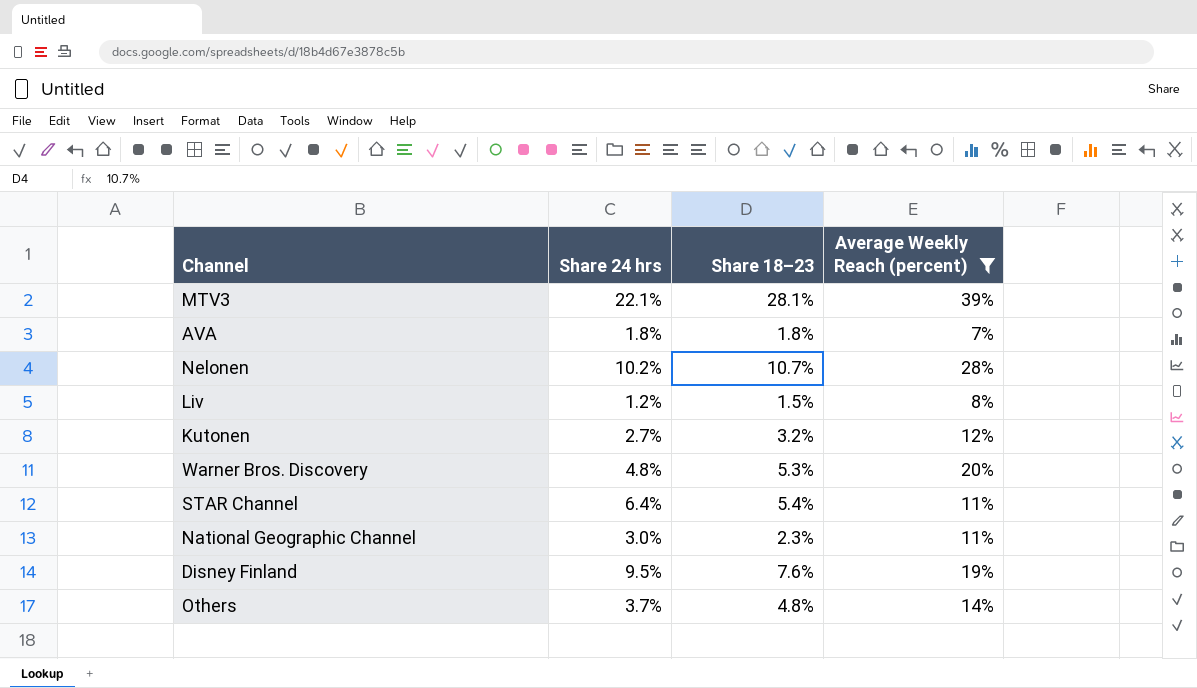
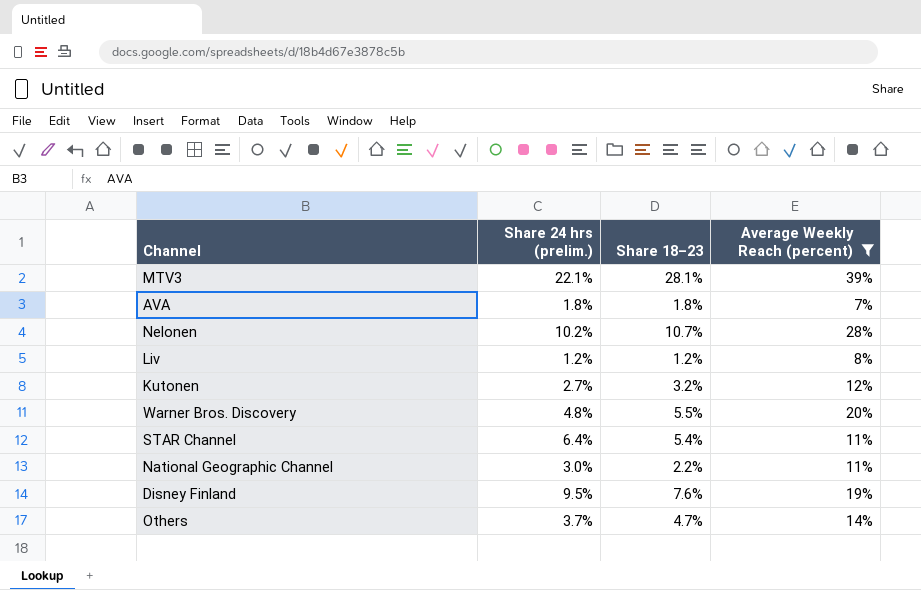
column name: Share 24 hrs -> Share 24 hrs (prelim.)
Liv | Share 18–23: 1.5% -> 1.2%
Warner Bros. Discovery | Share 18–23: 5.3% -> 5.5%
National Geographic Channel | Share 18–23: 2.3% -> 2.2%
Others | Share 18–23: 4.8% -> 4.7%

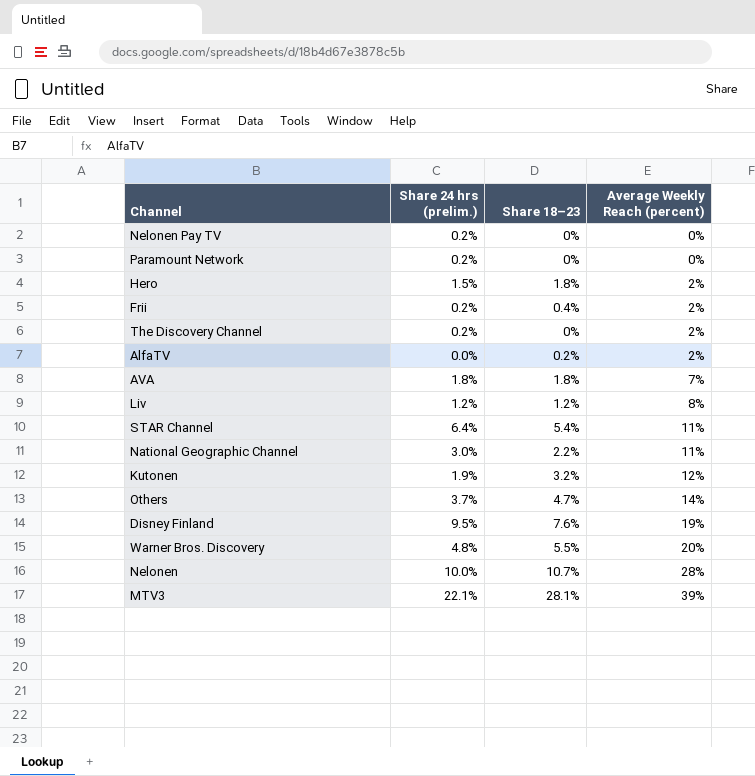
filter: Average Weekly Reach (percent) >= 7% -> none
row order: none -> Average Weekly Reach (percent) ascending
Kutonen | Share 24 hrs (prelim.): 2.7% -> 1.9%
Nelonen | Share 24 hrs (prelim.): 10.2% -> 10.0%

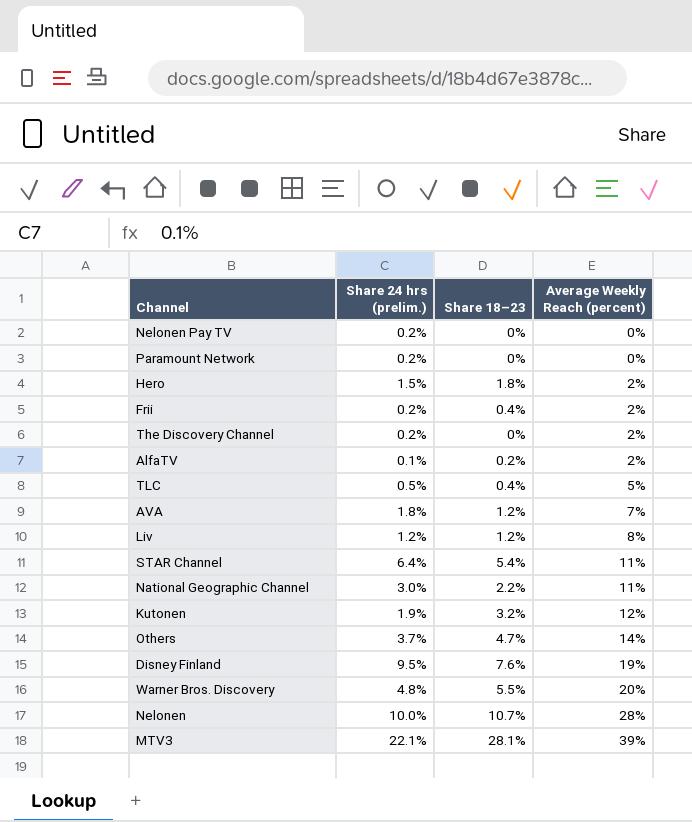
AlfaTV | Share 24 hrs (prelim.): 0.0% -> 0.1%
row TLC: none -> 0.5% | 0.4% | 5%
AVA | Share 18–23: 1.8% -> 1.2%

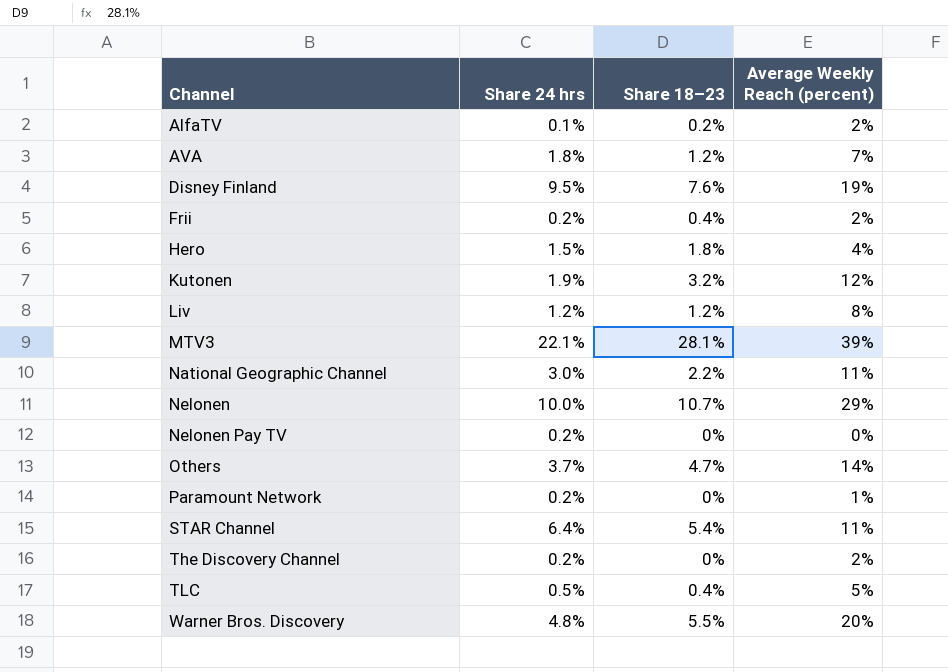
row order: Average Weekly Reach (percent) ascending -> Channel ascending
column name: Share 24 hrs (prelim.) -> Share 24 hrs
Hero | Average Weekly Reach (percent): 2% -> 4%
Nelonen | Average Weekly Reach (percent): 28% -> 29%
Paramount Network | Average Weekly Reach (percent): 0% -> 1%

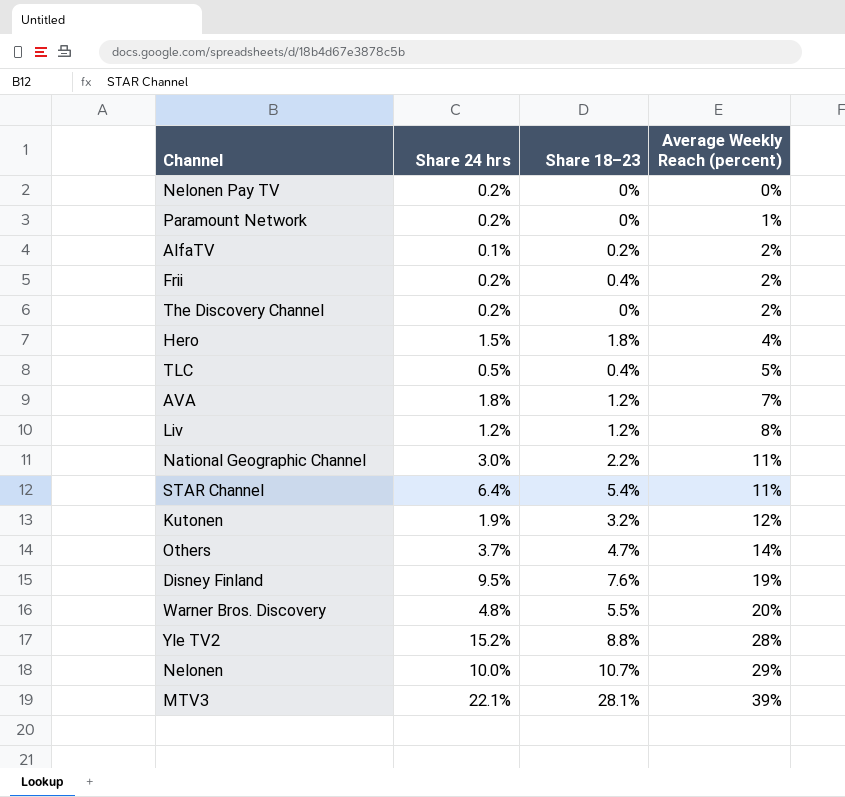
row order: Channel ascending -> Average Weekly Reach (percent) ascending
row Yle TV2: none -> 15.2% | 8.8% | 28%

